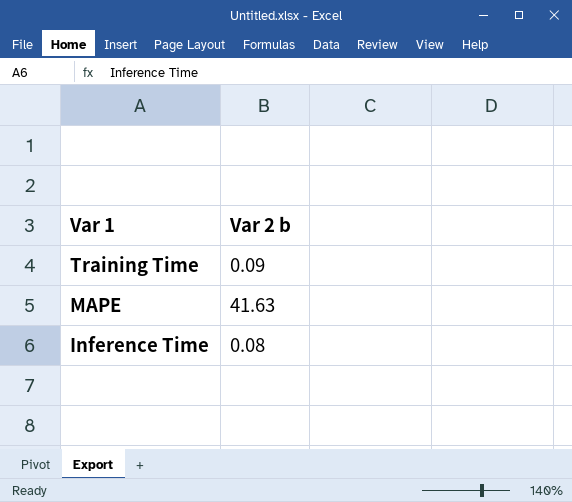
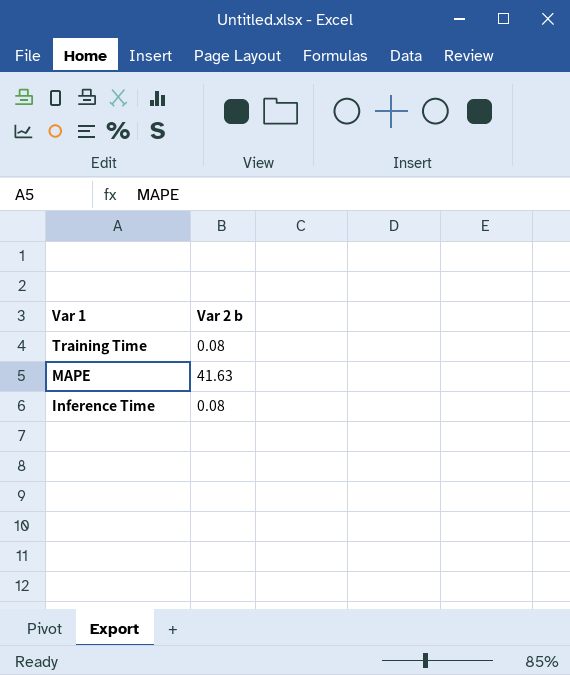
Training Time | Var 2 b: 0.09 -> 0.08

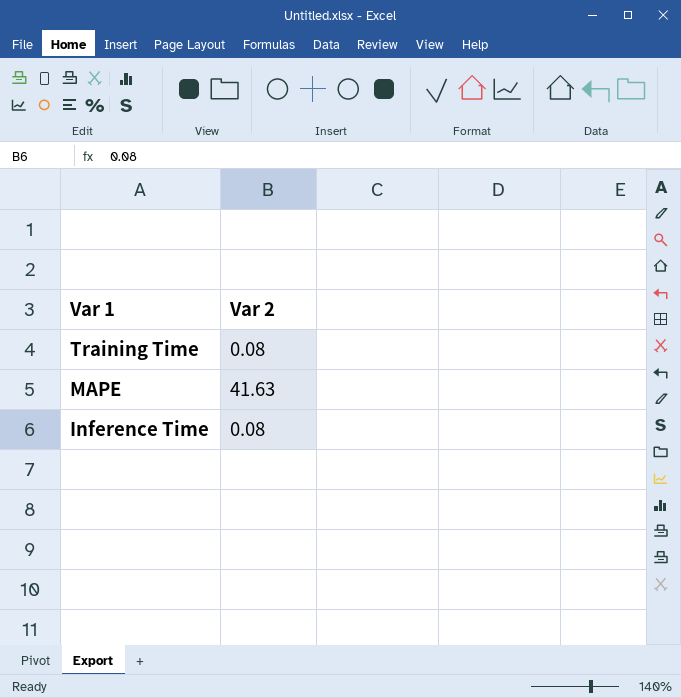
column name: Var 2 b -> Var 2

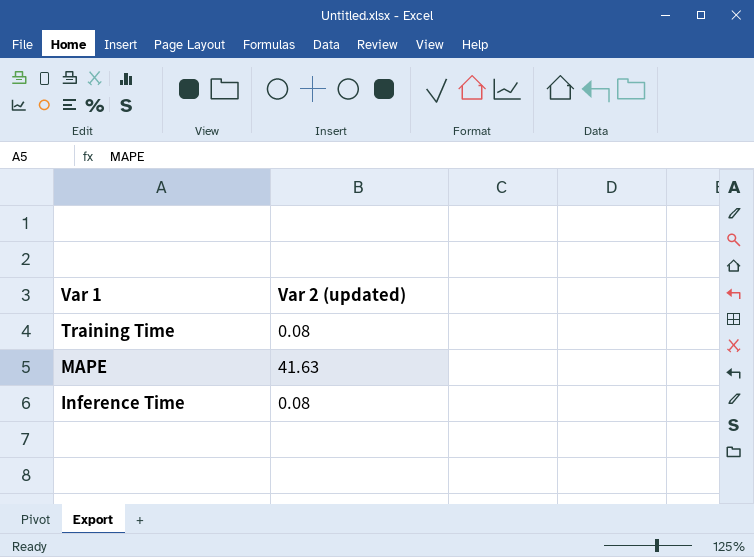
column name: Var 2 -> Var 2 (updated)

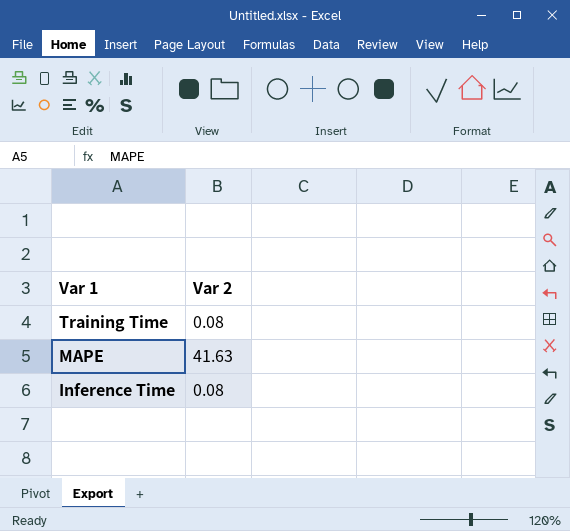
column name: Var 2 (updated) -> Var 2

